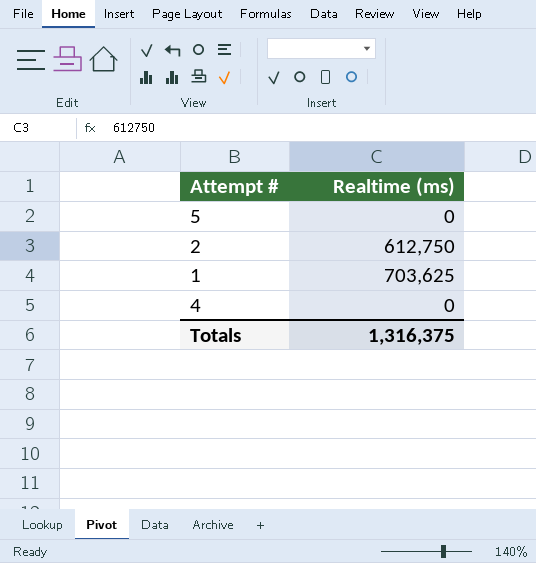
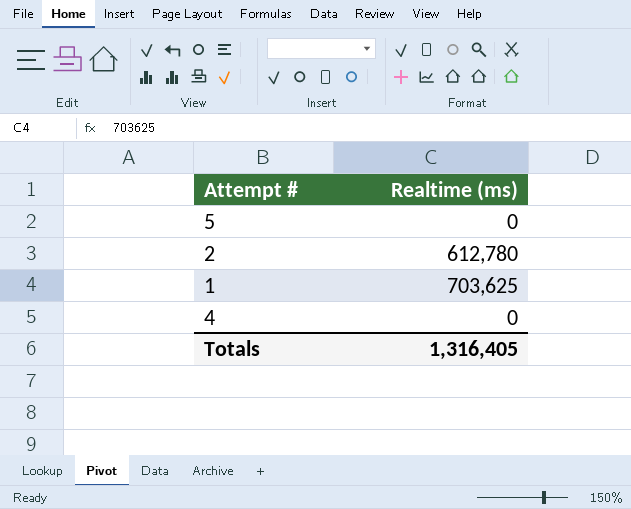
2 | Realtime (ms): 612,750 -> 612,780
Totals | Realtime (ms): 1,316,375 -> 1,316,405

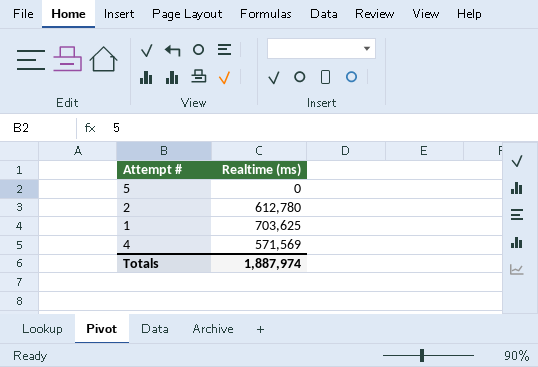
4 | Realtime (ms): 0 -> 571,569
Totals | Realtime (ms): 1,316,405 -> 1,887,974

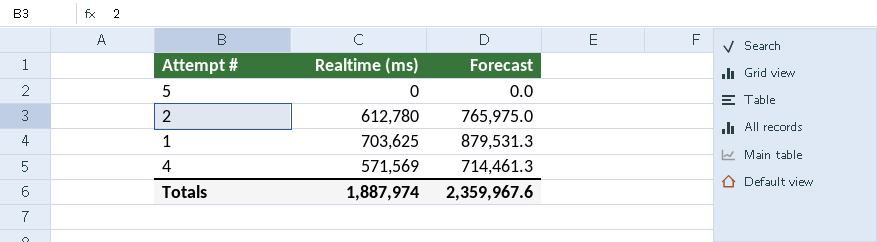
column Forecast | formula: none -> [Realtime (ms)] * 1.25

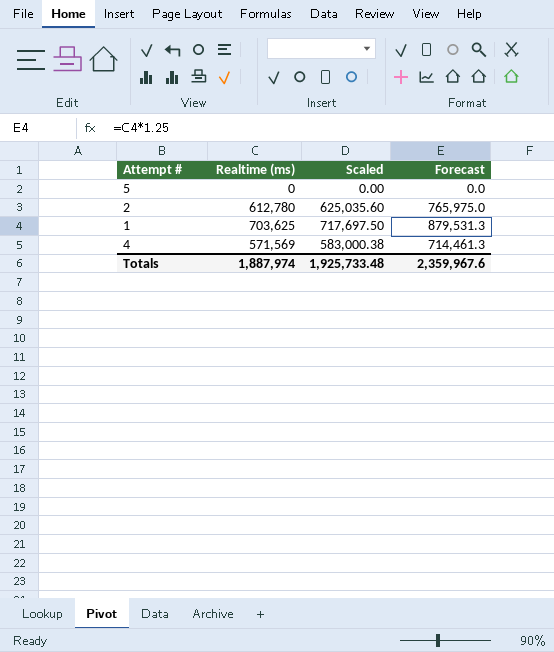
column Scaled | formula: none -> [Realtime (ms)] * 1.02

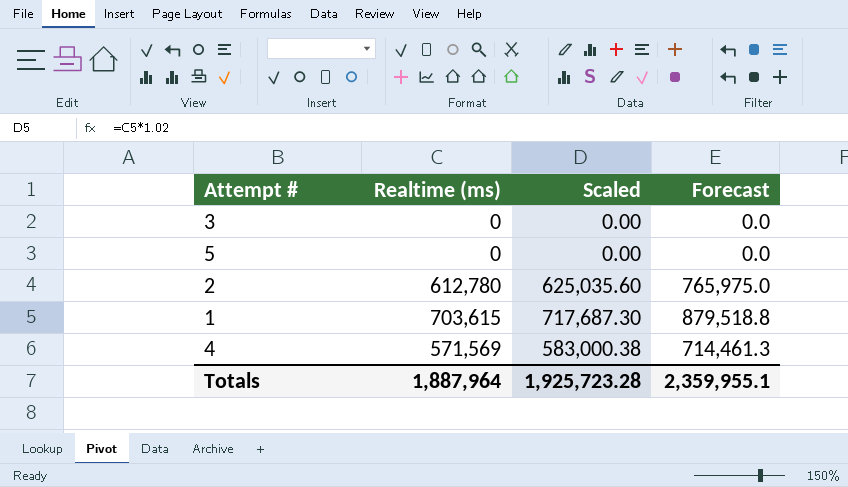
row 3: none -> 0 | 0.00 | 0.0
1 | Realtime (ms): 703,625 -> 703,615
1 | Scaled: 717,697.50 -> 717,687.30
1 | Forecast: 879,531.3 -> 879,518.8
Totals | Realtime (ms): 1,887,974 -> 1,887,964
Totals | Scaled: 1,925,733.48 -> 1,925,723.28
Totals | Forecast: 2,359,967.6 -> 2,359,955.1

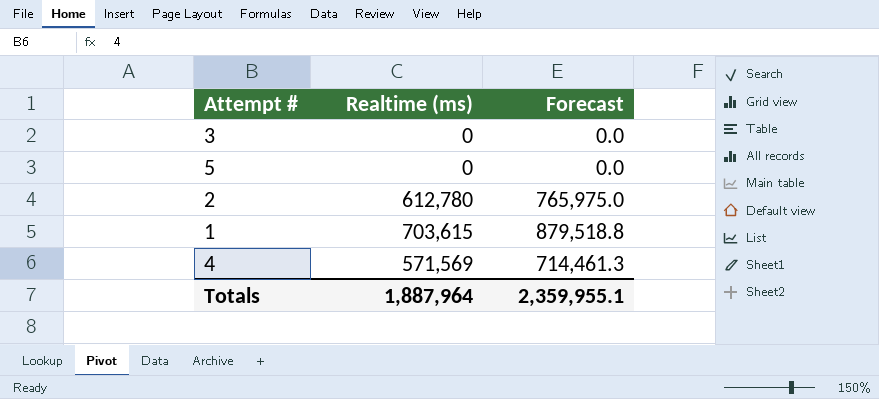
column Scaled | formula: [Realtime (ms)] * 1.02 -> none

